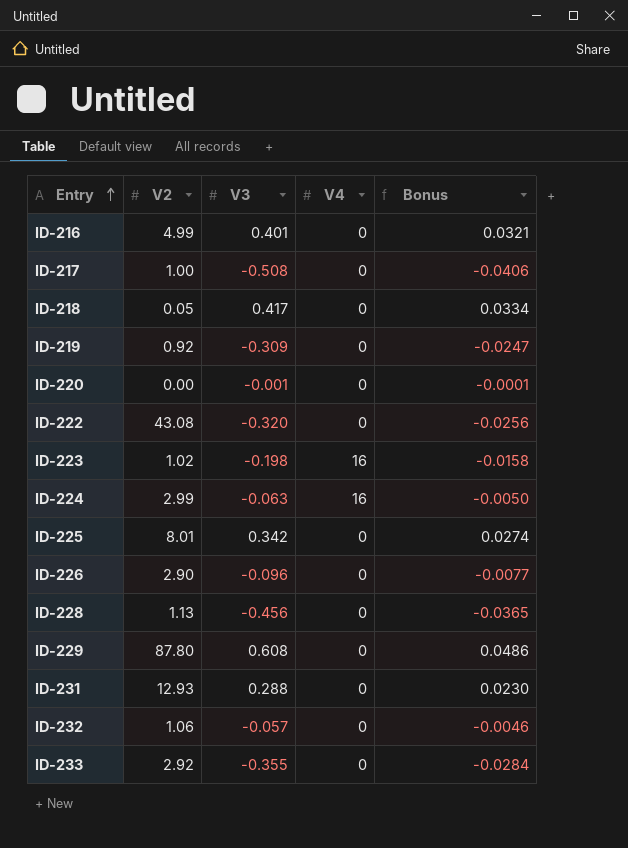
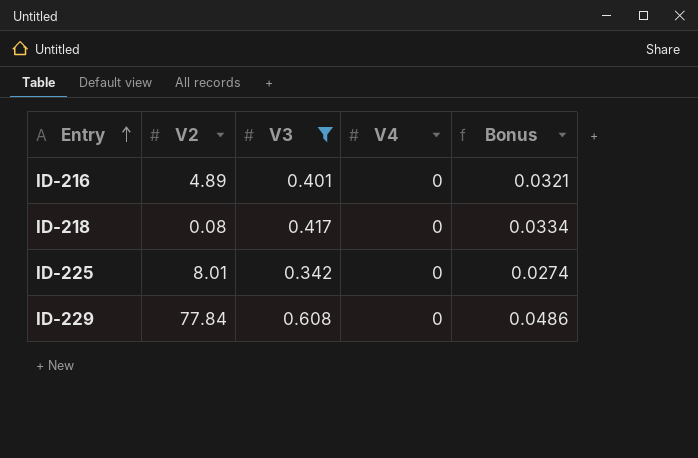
filter: none -> V3 >= 0.342
ID-216 | V2: 4.99 -> 4.89
ID-218 | V2: 0.05 -> 0.08
ID-229 | V2: 87.80 -> 77.84

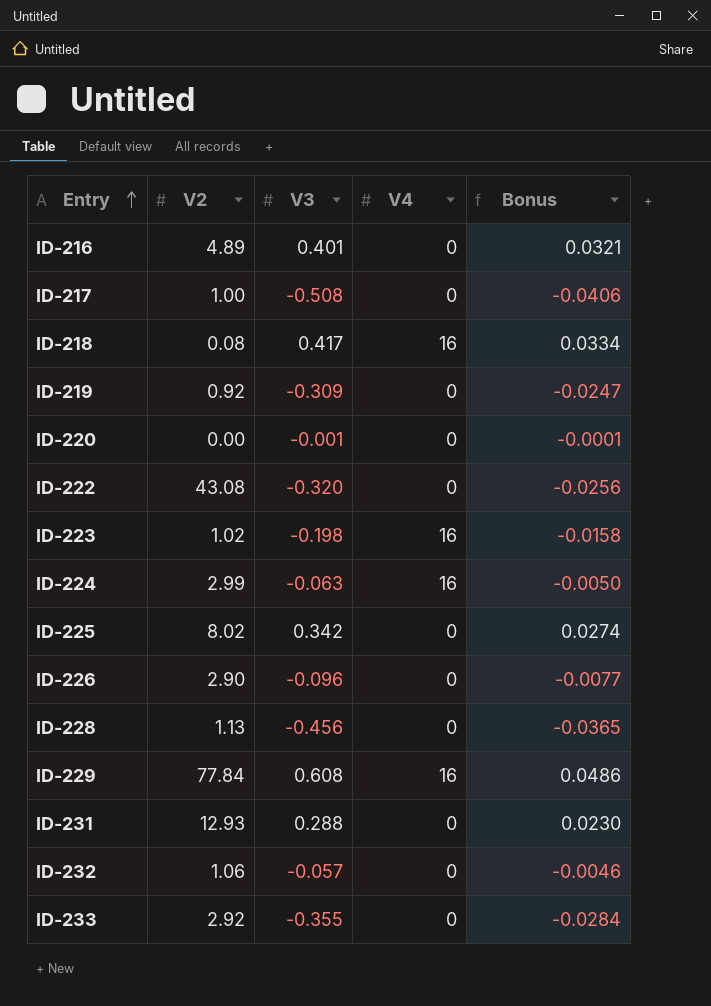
filter: V3 >= 0.342 -> none
ID-218 | V4: 0 -> 16
ID-225 | V2: 8.01 -> 8.02
ID-229 | V4: 0 -> 16

